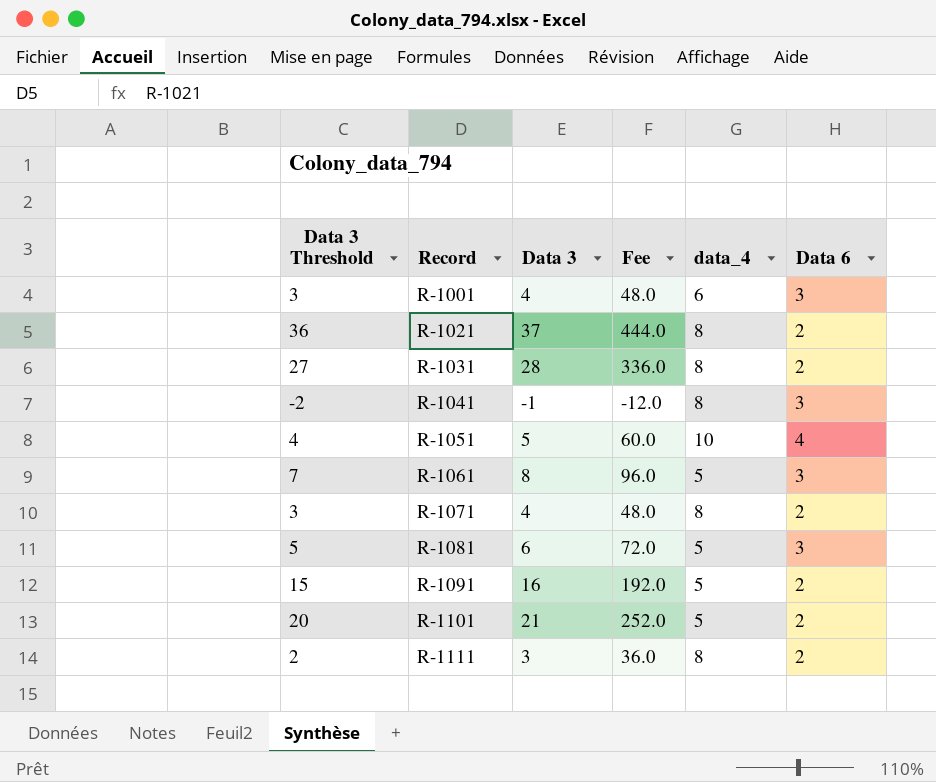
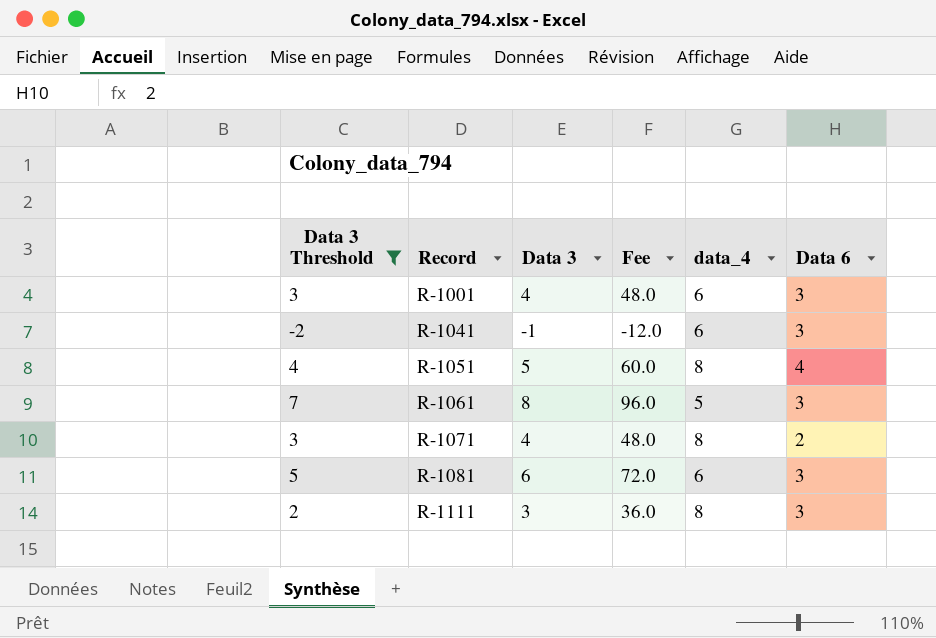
filter: none -> Data 3 Threshold <= 7
R-1041 | data_4: 8 -> 6
R-1051 | data_4: 10 -> 8
R-1081 | data_4: 5 -> 6
R-1111 | Data 6: 2 -> 3

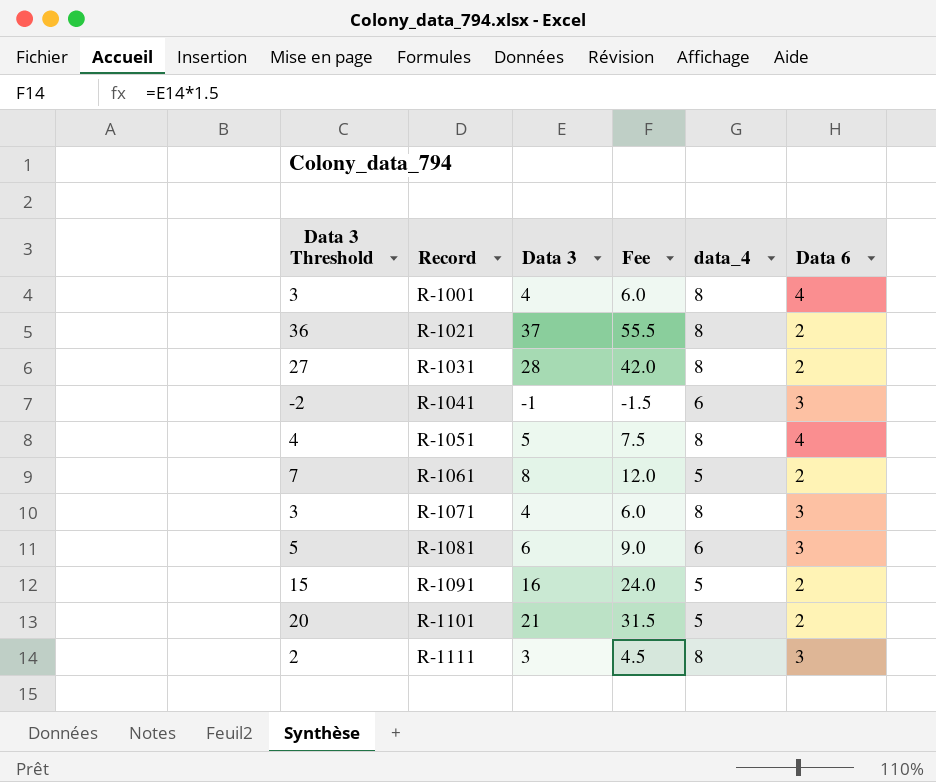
filter: Data 3 Threshold <= 7 -> none
column Fee | formula: [Data 3] * 12 -> [Data 3] * 1.5
R-1001 | data_4: 6 -> 8
R-1001 | Data 6: 3 -> 4
R-1061 | Data 6: 3 -> 2
R-1071 | Data 6: 2 -> 3

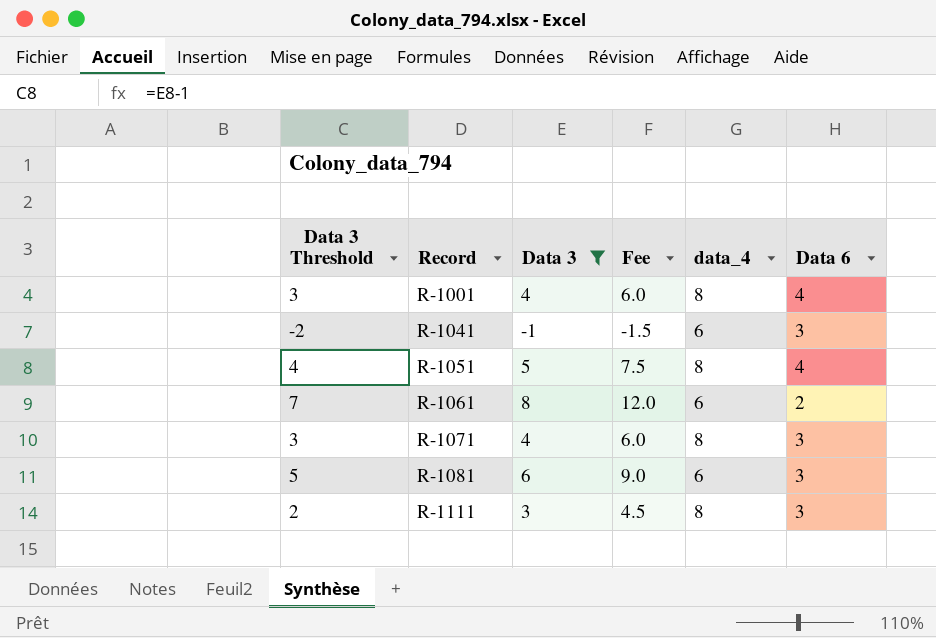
filter: none -> Data 3 <= 8
R-1061 | data_4: 5 -> 6

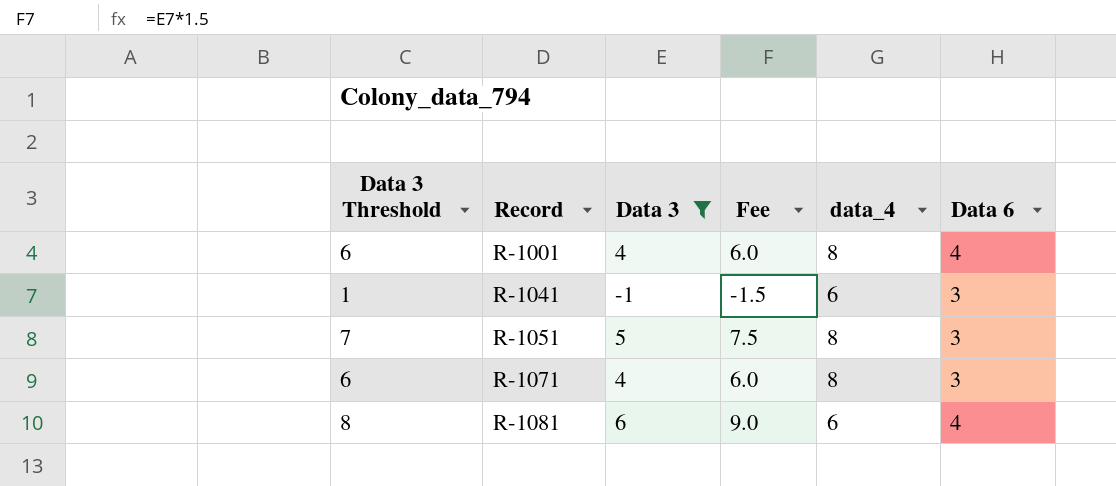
column Data 3 Threshold | formula: [Data 3] - 1 -> [Data 3] + 2
row R-1061: 7 | 8 | 12.0 | 6 | 2 -> none
row R-1111: 2 | 3 | 4.5 | 8 | 3 -> none
R-1051 | Data 6: 4 -> 3
R-1081 | Data 6: 3 -> 4

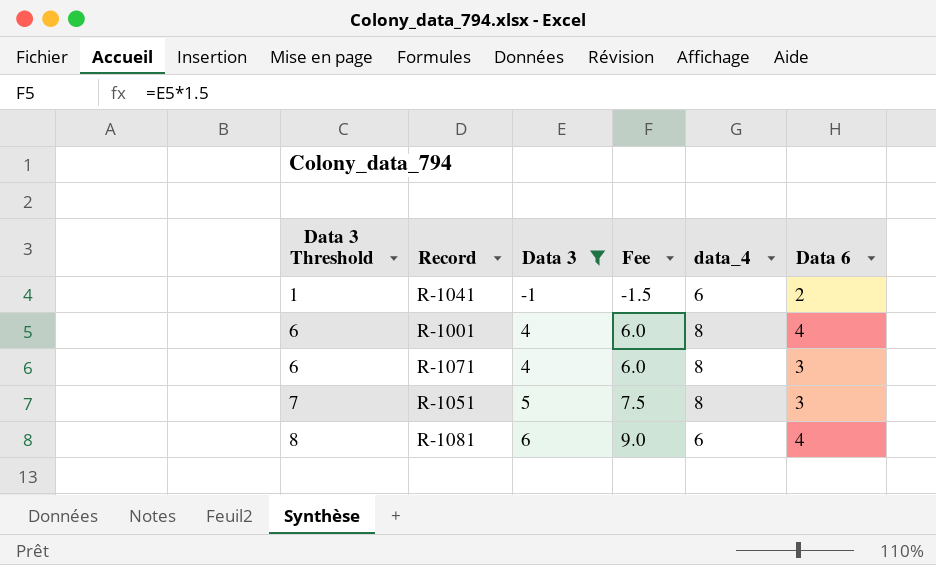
row order: Record ascending -> Data 3 Threshold ascending
R-1041 | Data 6: 3 -> 2

